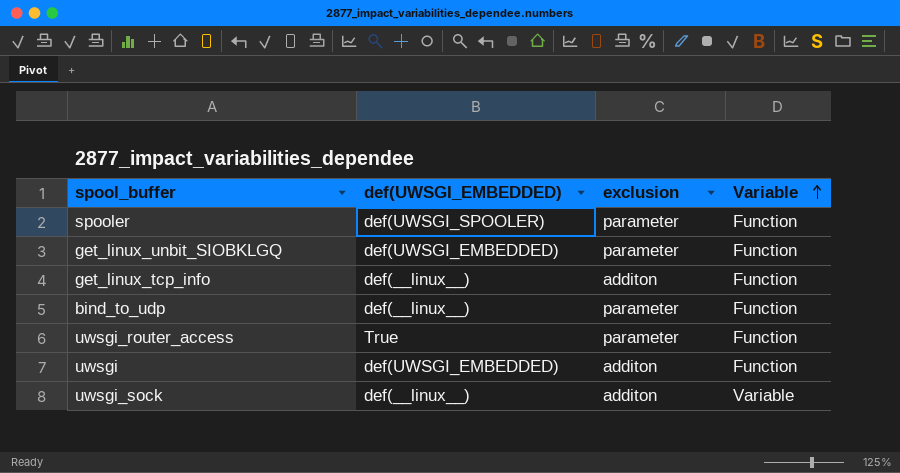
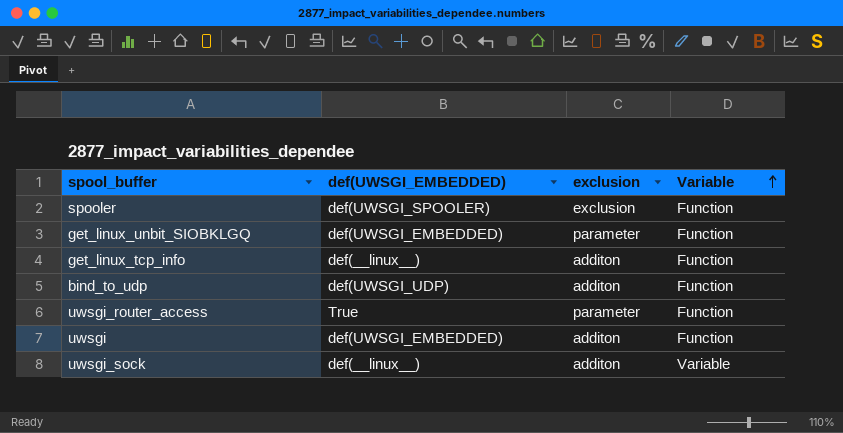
spooler | exclusion: parameter -> exclusion
bind_to_udp | def(UWSGI_EMBEDDED): def(__linux__) -> def(UWSGI_UDP)
bind_to_udp | exclusion: parameter -> additon

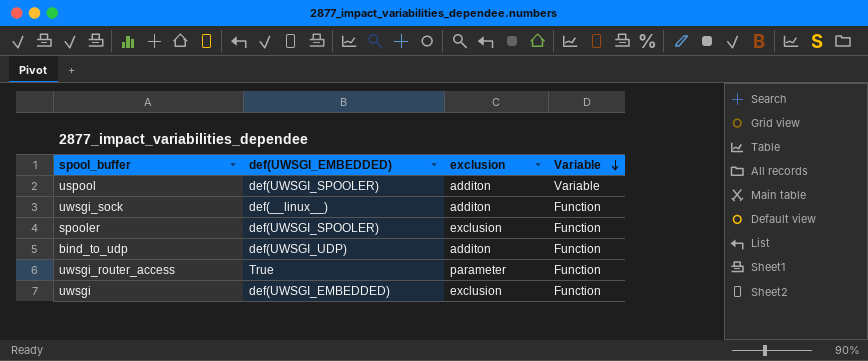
row order: Variable ascending -> Variable descending
row get_linux_unbit_SIOBKLGQ: def(UWSGI_EMBEDDED) | parameter | Function -> none
row get_linux_tcp_info: def(__linux__) | additon | Function -> none
row uspool: none -> def(UWSGI_SPOOLER) | additon | Variable
uwsgi_sock | Variable: Variable -> Function
uwsgi | exclusion: additon -> exclusion

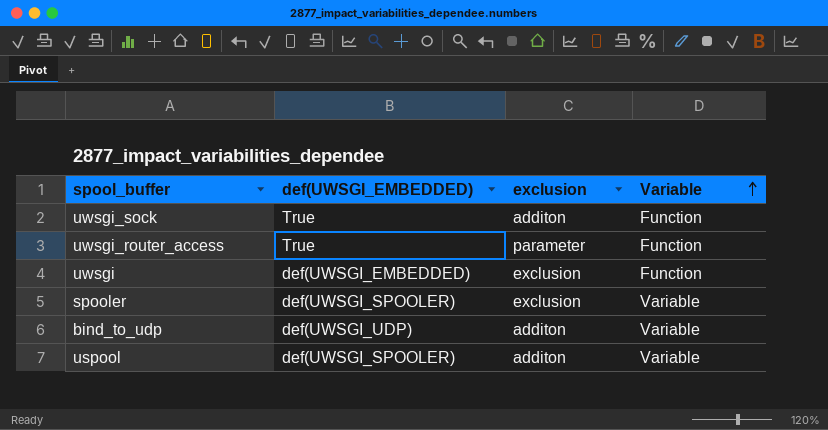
row order: Variable descending -> Variable ascending
uwsgi_sock | def(UWSGI_EMBEDDED): def(__linux__) -> True
spooler | Variable: Function -> Variable
bind_to_udp | Variable: Function -> Variable

